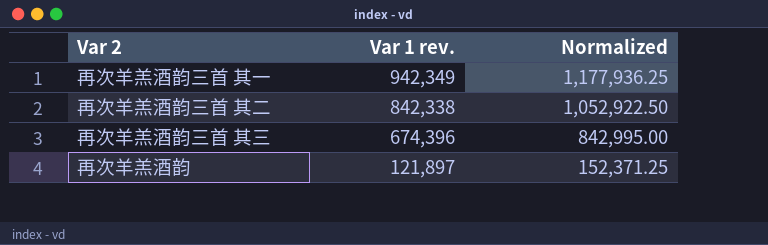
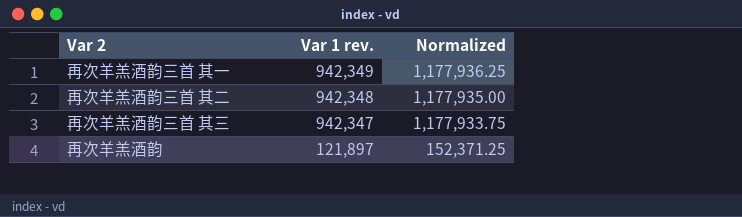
再次羊羔酒韵三首 其二 | Var 1 rev.: 842,338 -> 942,348
再次羊羔酒韵三首 其二 | Normalized: 1,052,922.50 -> 1,177,935.00
再次羊羔酒韵三首 其三 | Var 1 rev.: 674,396 -> 942,347
再次羊羔酒韵三首 其三 | Normalized: 842,995.00 -> 1,177,933.75

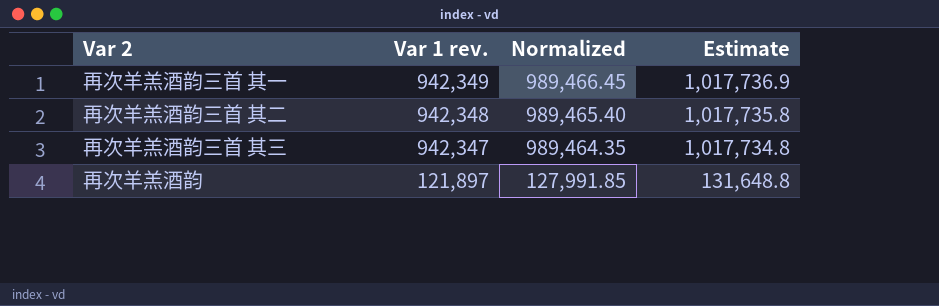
column Normalized | formula: [Var 1 rev.] * 1.25 -> [Var 1 rev.] * 1.05
column Estimate | formula: none -> [Var 1 rev.] * 1.08

